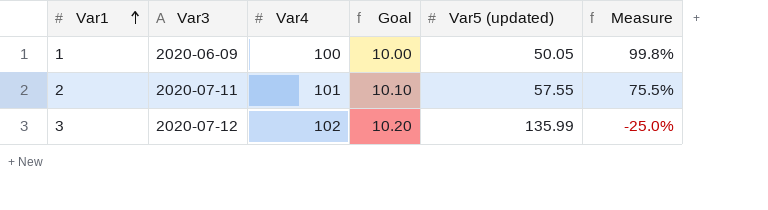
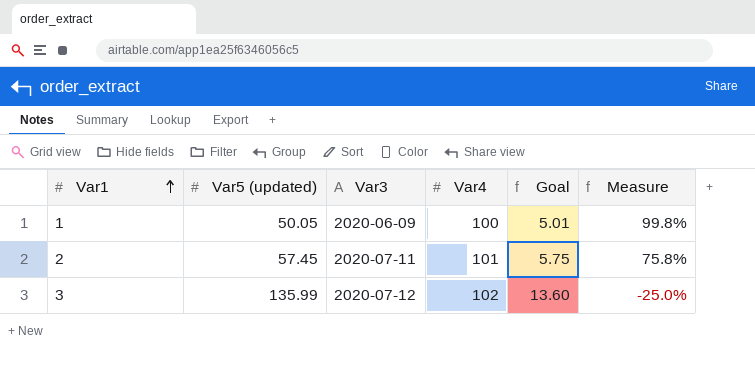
column Var5 (updated) | position: 5 -> 2
column Goal | formula: [Var4] * 0.1 -> [Var5 (updated)] * 0.1
2 | Var5 (updated): 57.55 -> 57.45
2 | Measure: 75.5% -> 75.8%

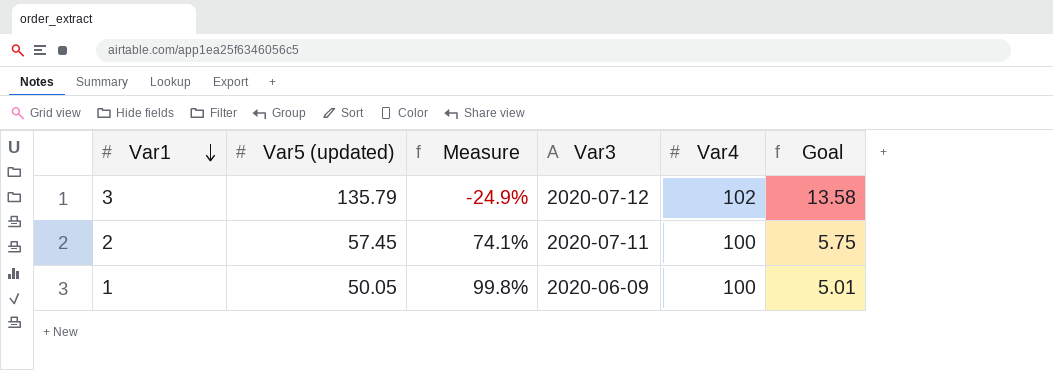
row order: Var1 ascending -> Var1 descending
column Measure | position: 6 -> 3
3 | Var5 (updated): 135.99 -> 135.79
3 | Measure: -25.0% -> -24.9%
3 | Goal: 13.60 -> 13.58
2 | Measure: 75.8% -> 74.1%
2 | Var4: 101 -> 100

